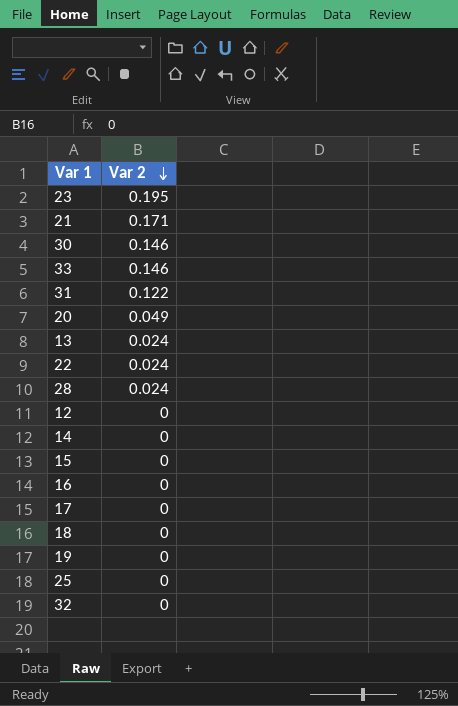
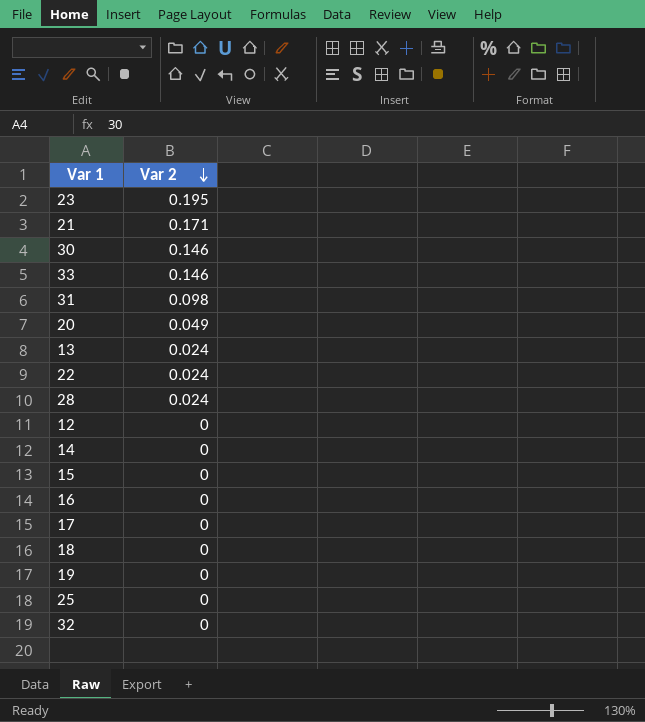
31 | Var 2: 0.122 -> 0.098

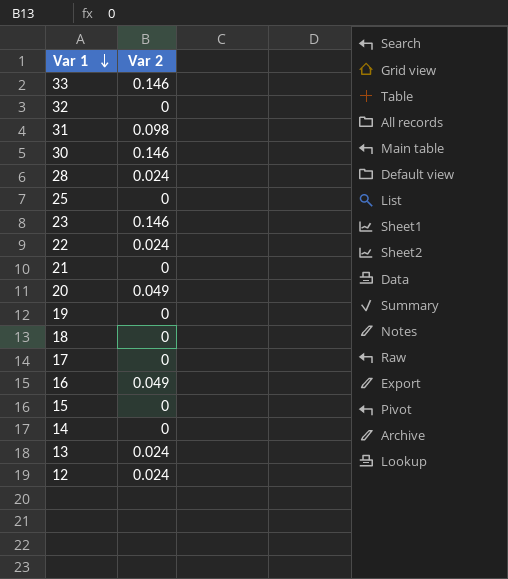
row order: Var 2 descending -> Var 1 descending
23 | Var 2: 0.195 -> 0.146
21 | Var 2: 0.171 -> 0
16 | Var 2: 0 -> 0.049
12 | Var 2: 0 -> 0.024

